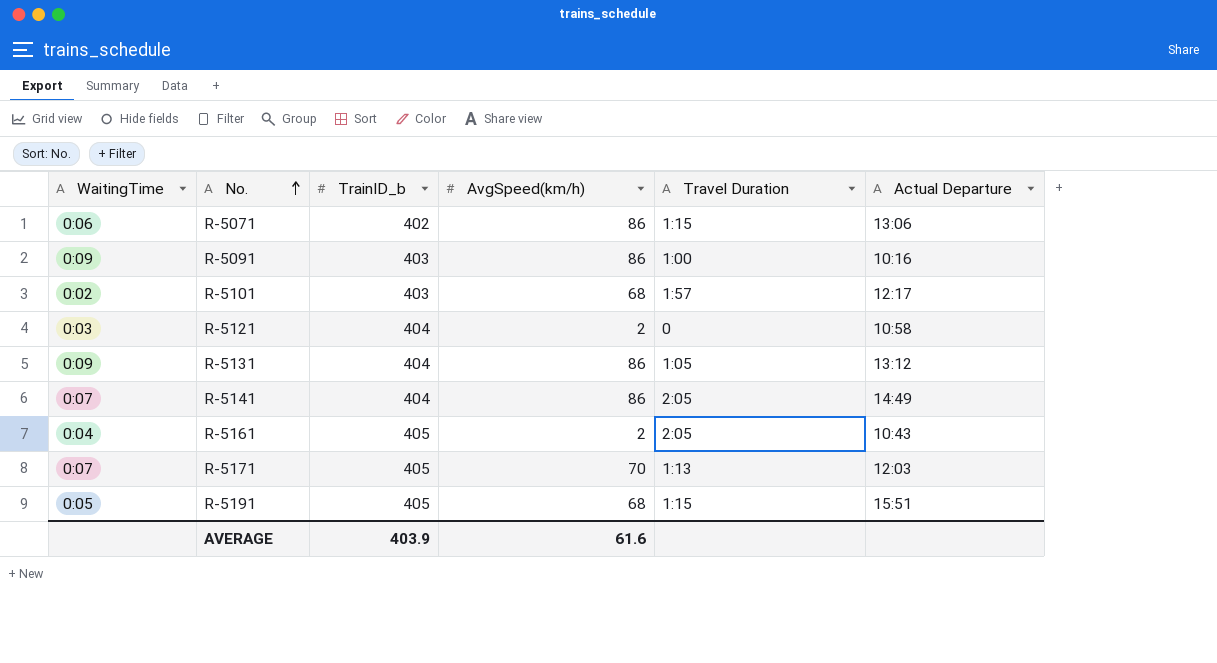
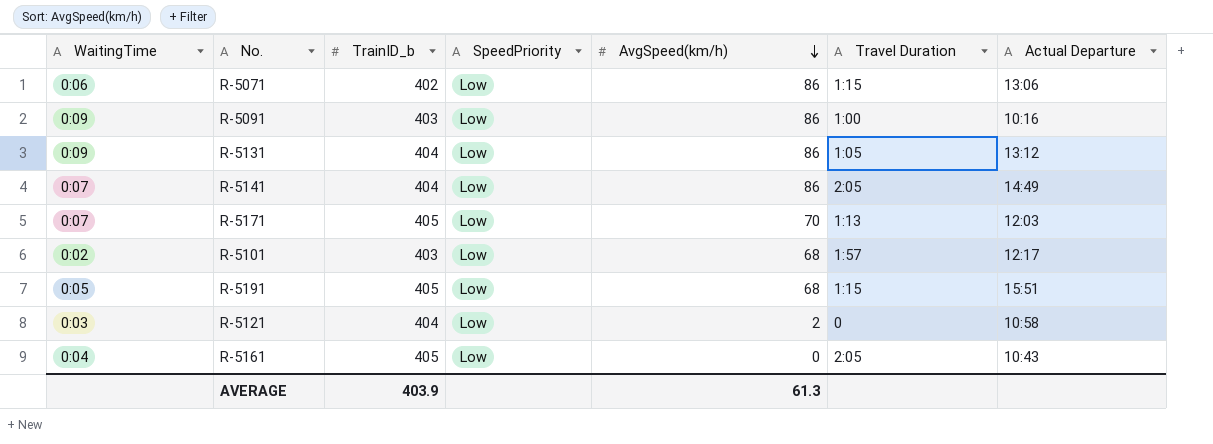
row order: No. ascending -> AvgSpeed(km/h) descending
column SpeedPriority | position: none -> 4
R-5161 | AvgSpeed(km/h): 2 -> 0
AVERAGE | AvgSpeed(km/h): 61.6 -> 61.3

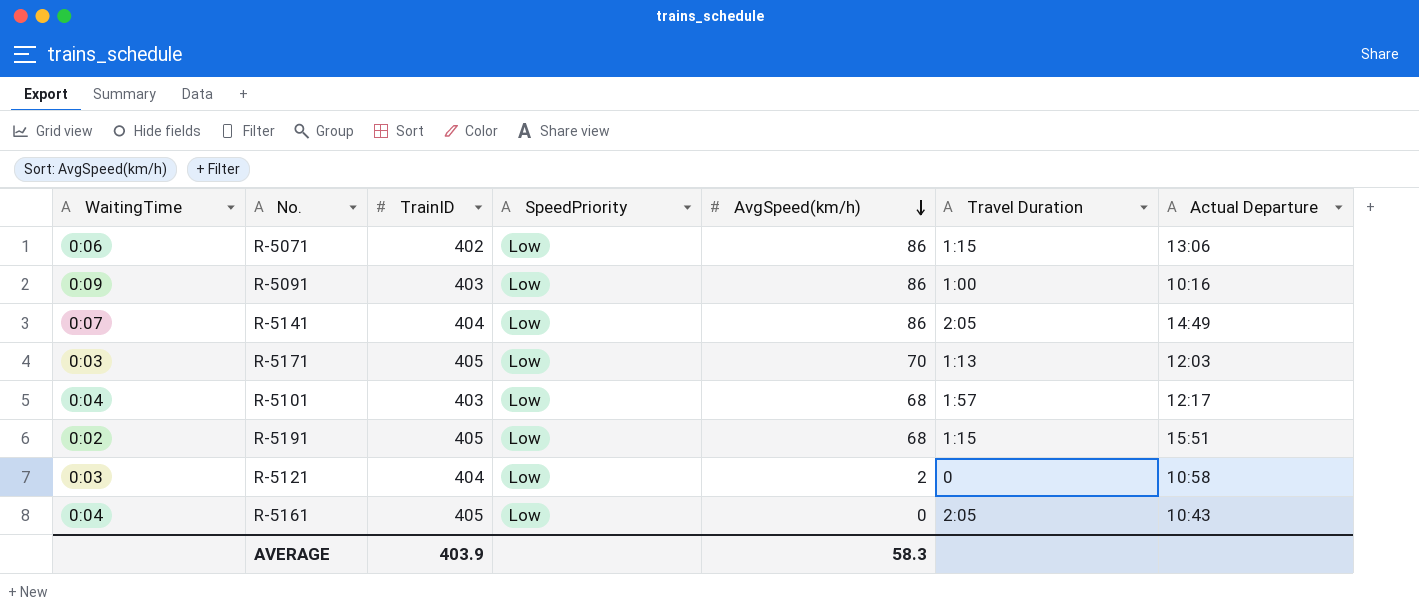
column name: TrainID_b -> TrainID
row R-5131: 0:09 | 404 | Low | 86 | 1:05 | 13:12 -> none
R-5171 | WaitingTime: 0:07 -> 0:03
R-5101 | WaitingTime: 0:02 -> 0:04
R-5191 | WaitingTime: 0:05 -> 0:02
AVERAGE | AvgSpeed(km/h): 61.3 -> 58.3

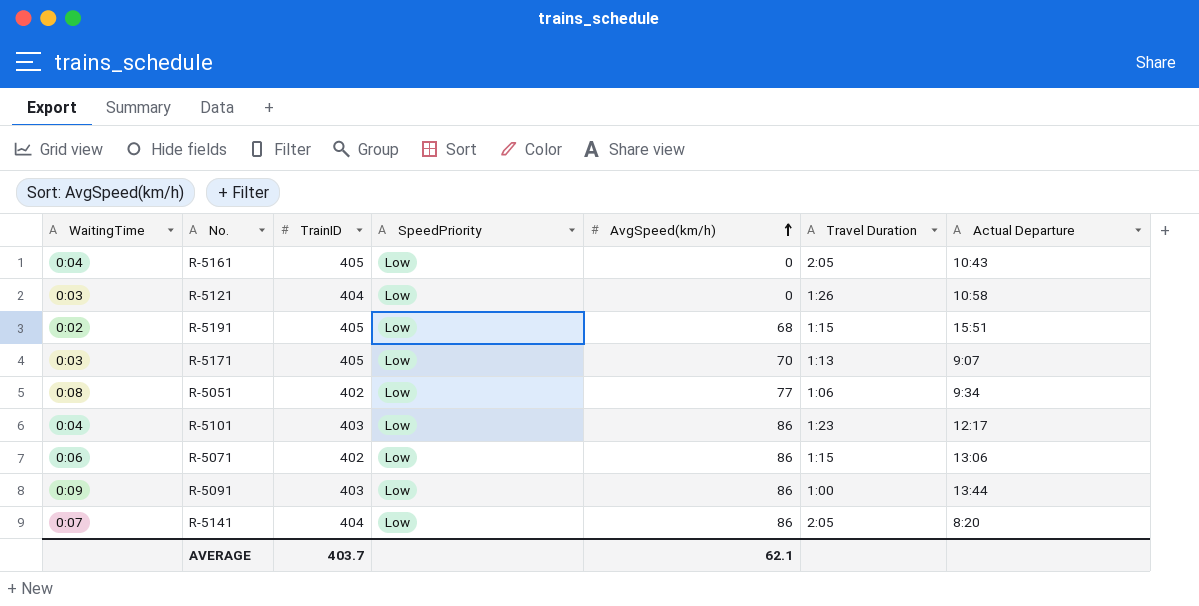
row order: AvgSpeed(km/h) descending -> AvgSpeed(km/h) ascending
R-5121 | AvgSpeed(km/h): 2 -> 0
R-5121 | Travel Duration: 0 -> 1:26
R-5171 | Actual Departure: 12:03 -> 9:07
row R-5051: none -> 0:08 | 402 | Low | 77 | 1:06 | 9:34
R-5101 | AvgSpeed(km/h): 68 -> 86
R-5101 | Travel Duration: 1:57 -> 1:23
R-5091 | Actual Departure: 10:16 -> 13:44
R-5141 | Actual Departure: 14:49 -> 8:20
AVERAGE | TrainID: 403.9 -> 403.7
AVERAGE | AvgSpeed(km/h): 58.3 -> 62.1

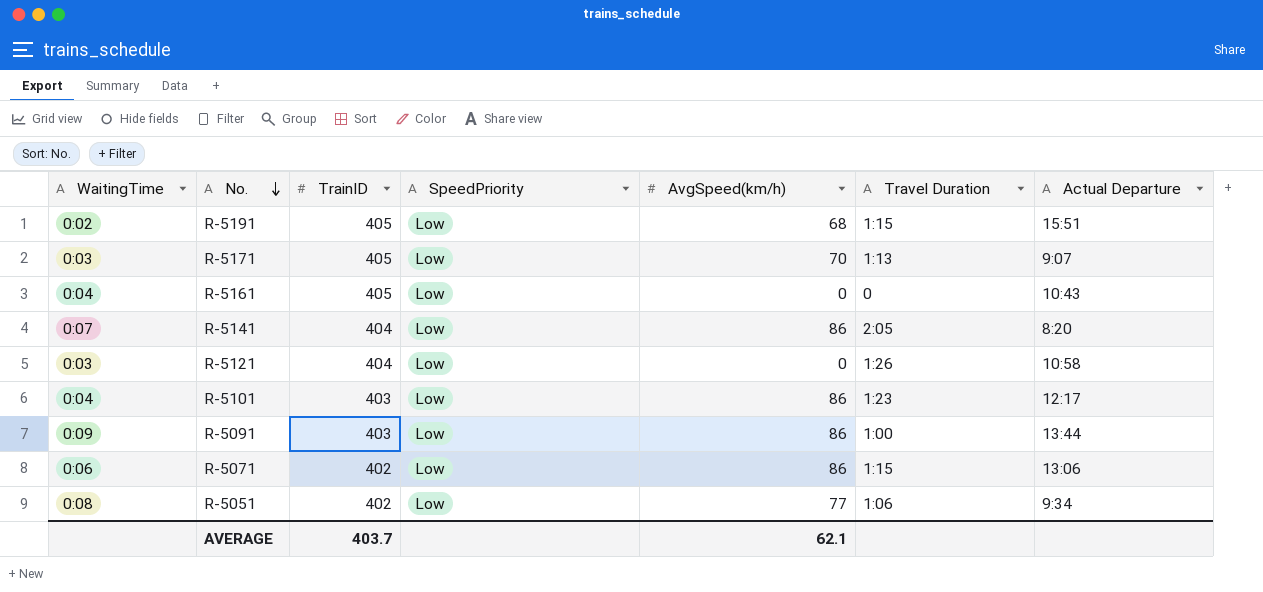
row order: AvgSpeed(km/h) ascending -> No. descending
R-5161 | Travel Duration: 2:05 -> 0

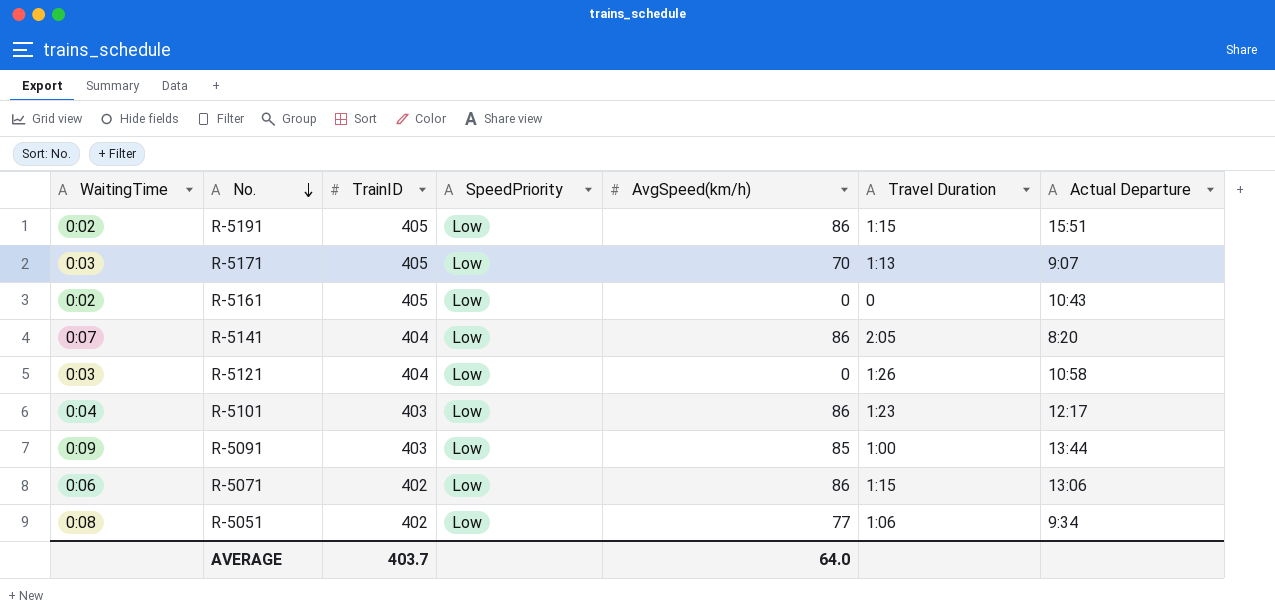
R-5191 | AvgSpeed(km/h): 68 -> 86
R-5161 | WaitingTime: 0:04 -> 0:02
R-5091 | AvgSpeed(km/h): 86 -> 85
AVERAGE | AvgSpeed(km/h): 62.1 -> 64.0

